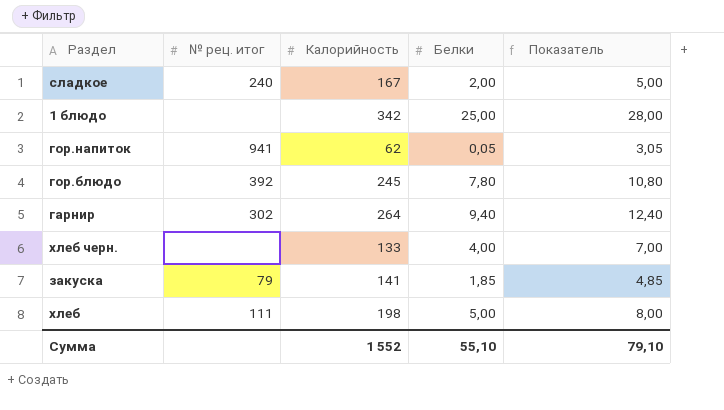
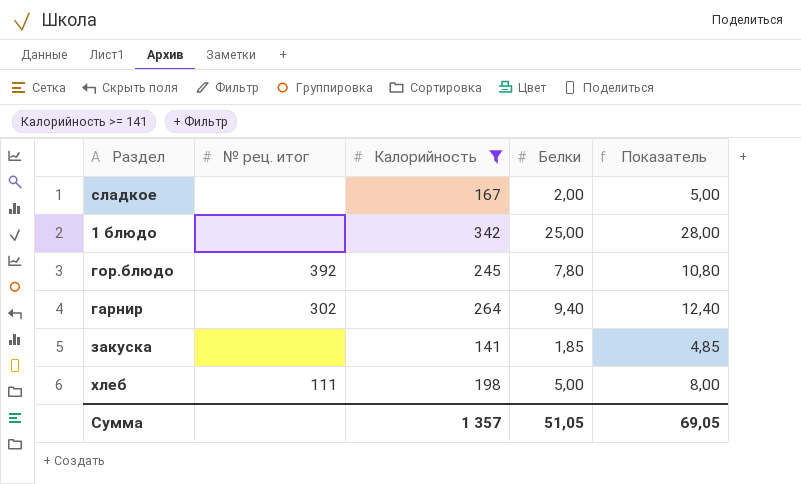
filter: none -> Калорийность >= 141
сладкое | № рец. итог: 240 -> none
закуска | № рец. итог: 79 -> none
Сумма | Калорийность: 1 552 -> 1 357
Сумма | Белки: 55,10 -> 51,05
Сумма | Показатель: 79,10 -> 69,05

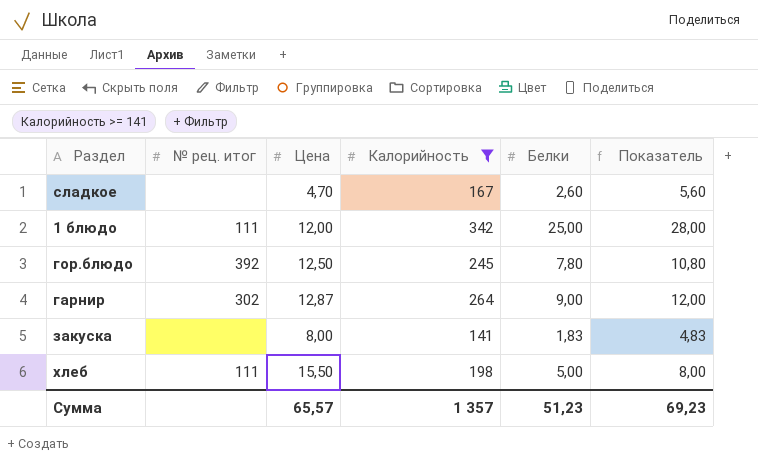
column Цена | position: none -> 3
сладкое | Белки: 2,00 -> 2,60
сладкое | Показатель: 5,00 -> 5,60
1 блюдо | № рец. итог: none -> 111
гарнир | Белки: 9,40 -> 9,00
гарнир | Показатель: 12,40 -> 12,00
закуска | Белки: 1,85 -> 1,83
закуска | Показатель: 4,85 -> 4,83
Сумма | Белки: 51,05 -> 51,23
Сумма | Показатель: 69,05 -> 69,23

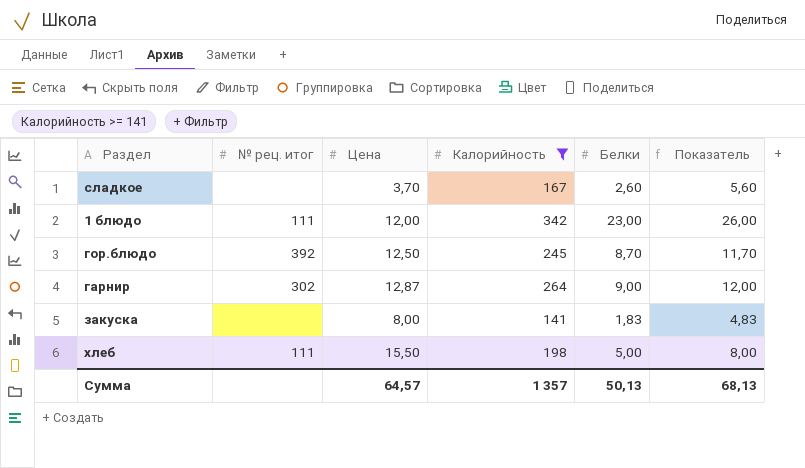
сладкое | Цена: 4,70 -> 3,70
1 блюдо | Белки: 25,00 -> 23,00
1 блюдо | Показатель: 28,00 -> 26,00
гор.блюдо | Белки: 7,80 -> 8,70
гор.блюдо | Показатель: 10,80 -> 11,70
Сумма | Цена: 65,57 -> 64,57
Сумма | Белки: 51,23 -> 50,13
Сумма | Показатель: 69,23 -> 68,13

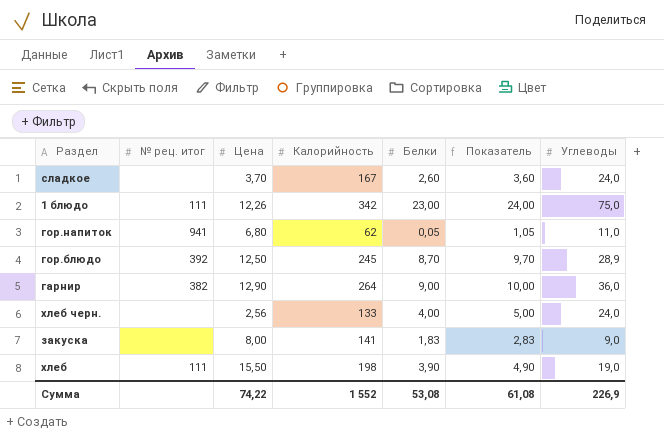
filter: Калорийность >= 141 -> none
column Показатель | formula: [Белки] + 3 -> [Белки] + 1
column Углеводы | position: none -> 7
1 блюдо | Цена: 12,00 -> 12,26
гарнир | № рец. итог: 302 -> 382
гарнир | Цена: 12,87 -> 12,90
хлеб | Белки: 5,00 -> 3,90
Сумма | Цена: 64,57 -> 74,22
Сумма | Калорийность: 1 357 -> 1 552
Сумма | Белки: 50,13 -> 53,08
Сумма | Показатель: 68,13 -> 61,08

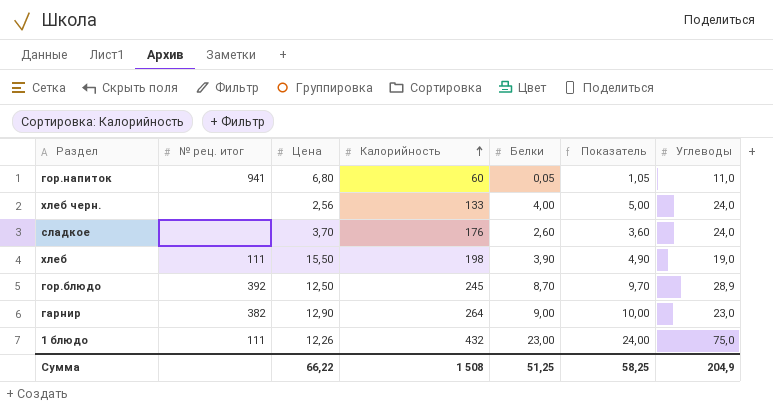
row order: none -> Калорийность ascending
row закуска: none | 8,00 | 141 | 1,83 | 2,83 | 9,0 -> none
гор.напиток | Калорийность: 62 -> 60
сладкое | Калорийность: 167 -> 176
гарнир | Углеводы: 36,0 -> 23,0
1 блюдо | Калорийность: 342 -> 432
Сумма | Цена: 74,22 -> 66,22
Сумма | Калорийность: 1 552 -> 1 508
Сумма | Белки: 53,08 -> 51,25
Сумма | Показатель: 61,08 -> 58,25
Сумма | Углеводы: 226,9 -> 204,9

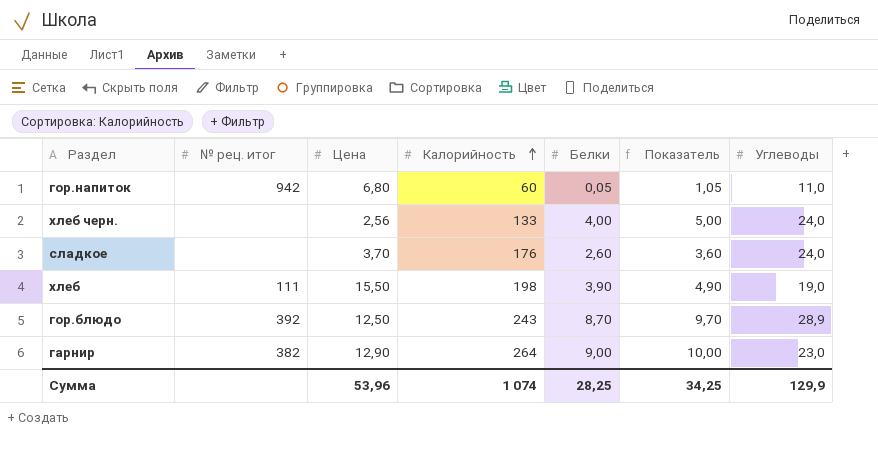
row 1 блюдо: 111 | 12,26 | 432 | 23,00 | 24,00 | 75,0 -> none
гор.напиток | № рец. итог: 941 -> 942
гор.блюдо | Калорийность: 245 -> 243
Сумма | Цена: 66,22 -> 53,96
Сумма | Калорийность: 1 508 -> 1 074
Сумма | Белки: 51,25 -> 28,25
Сумма | Показатель: 58,25 -> 34,25
Сумма | Углеводы: 204,9 -> 129,9

